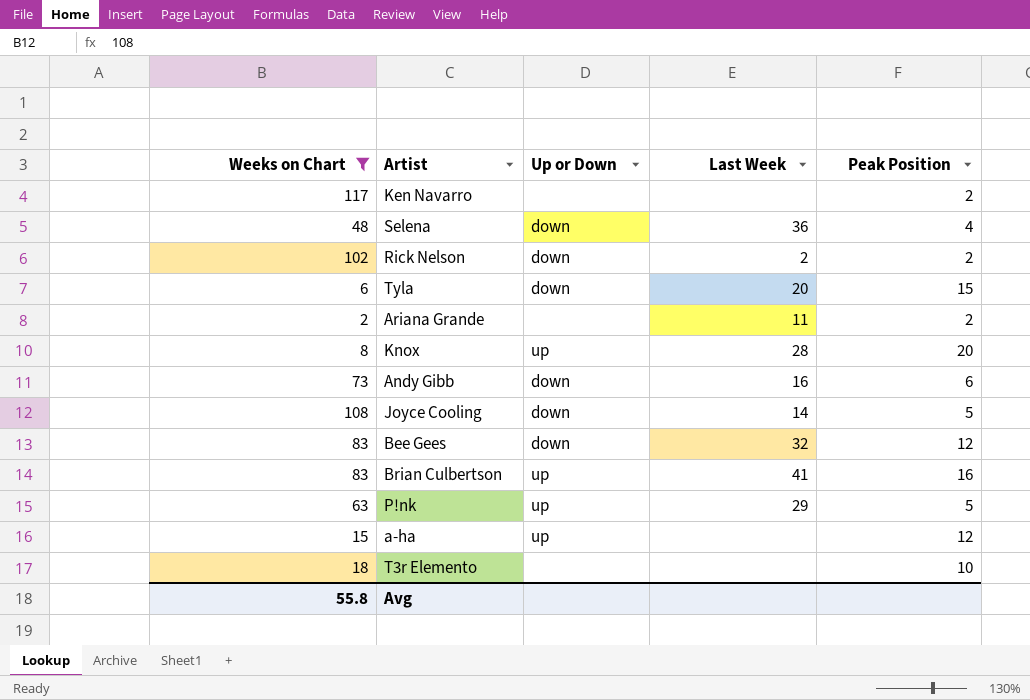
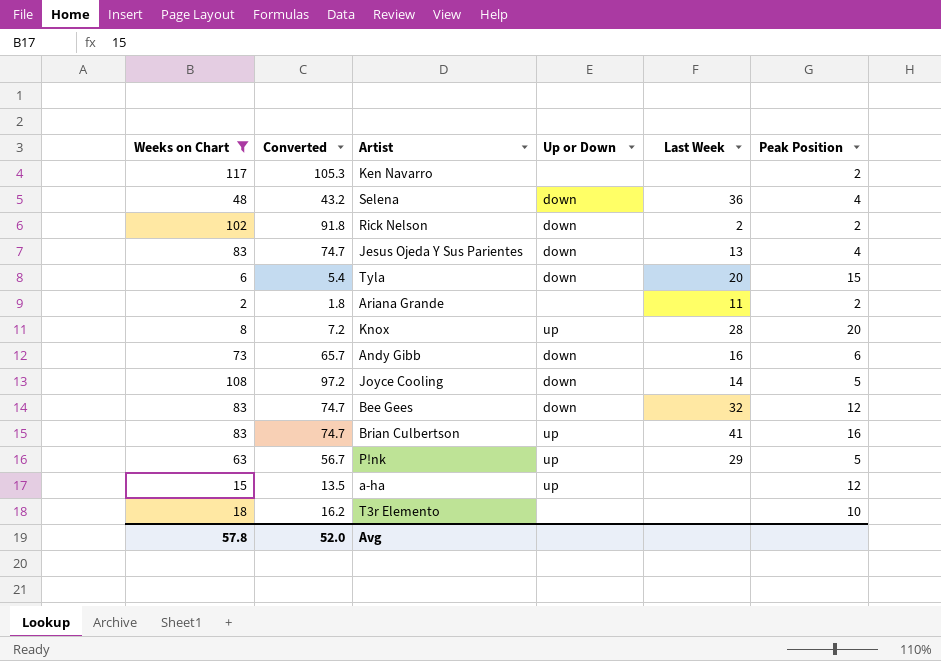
column Converted | formula: none -> [Weeks on Chart] * 0.9
row Jesus Ojeda Y Sus Parientes: none -> 83 | 74.7 | down | 13 | 4
Avg | Weeks on Chart: 55.8 -> 57.8

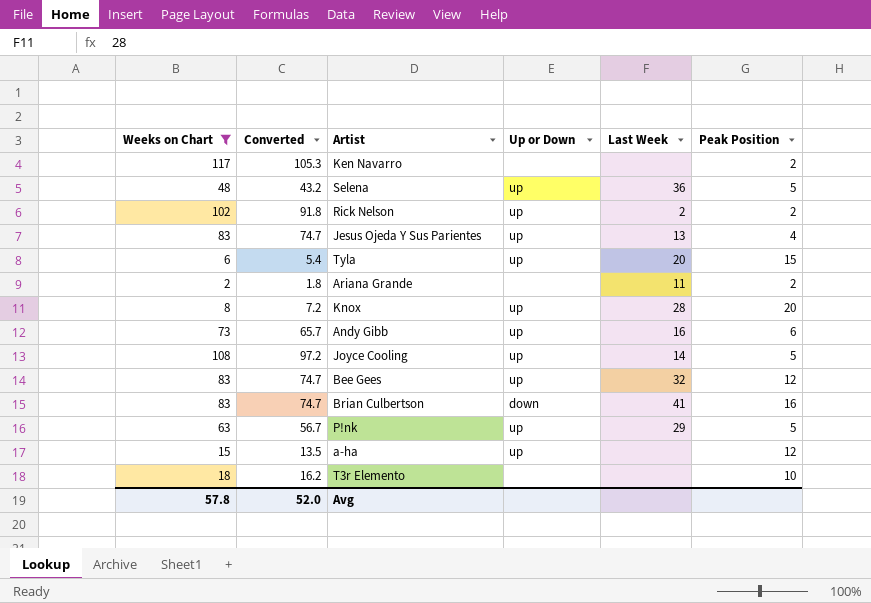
Selena | Up or Down: down -> up
Selena | Peak Position: 4 -> 5
Rick Nelson | Up or Down: down -> up
Jesus Ojeda Y Sus Parientes | Up or Down: down -> up
Tyla | Up or Down: down -> up
Andy Gibb | Up or Down: down -> up
Joyce Cooling | Up or Down: down -> up
Bee Gees | Up or Down: down -> up
Brian Culbertson | Up or Down: up -> down

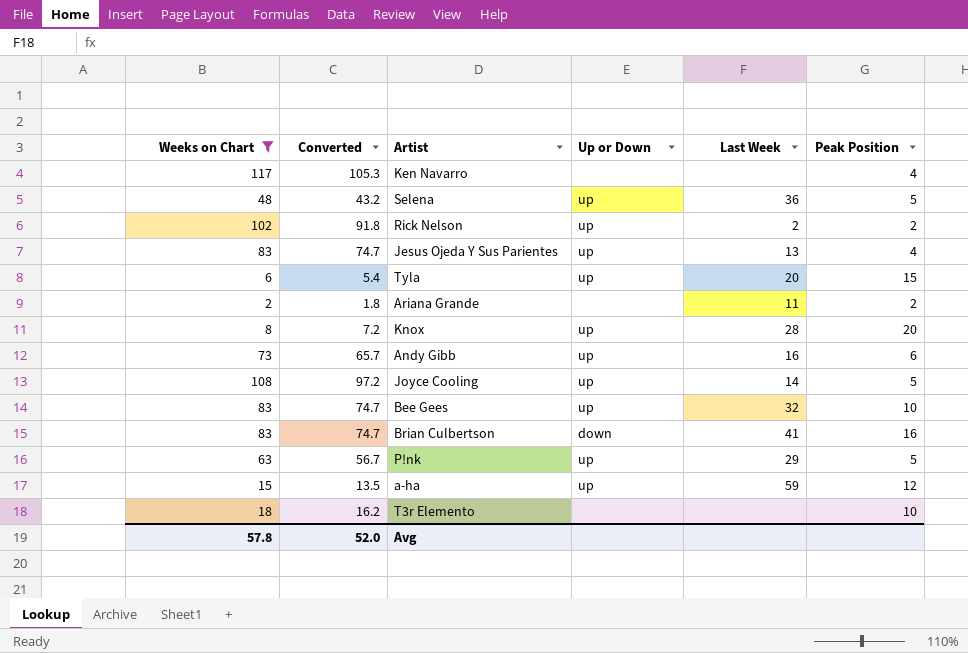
Ken Navarro | Peak Position: 2 -> 4
Bee Gees | Peak Position: 12 -> 10
a-ha | Last Week: none -> 59

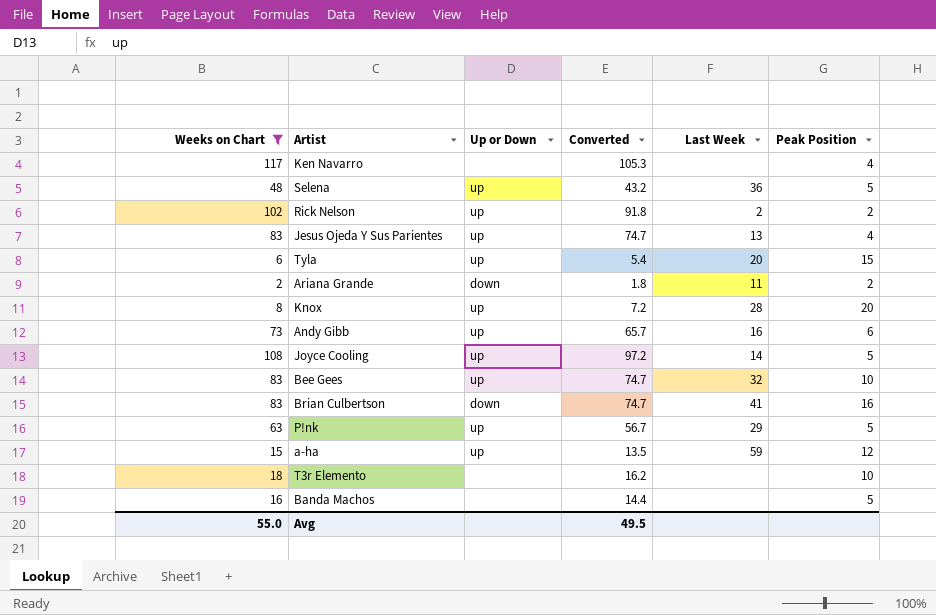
column Converted | position: 2 -> 4
Ariana Grande | Up or Down: none -> down
row Banda Machos: none -> 16 | none | 14.4 | none | 5
Avg | Weeks on Chart: 57.8 -> 55.0
Avg | Converted: 52.0 -> 49.5

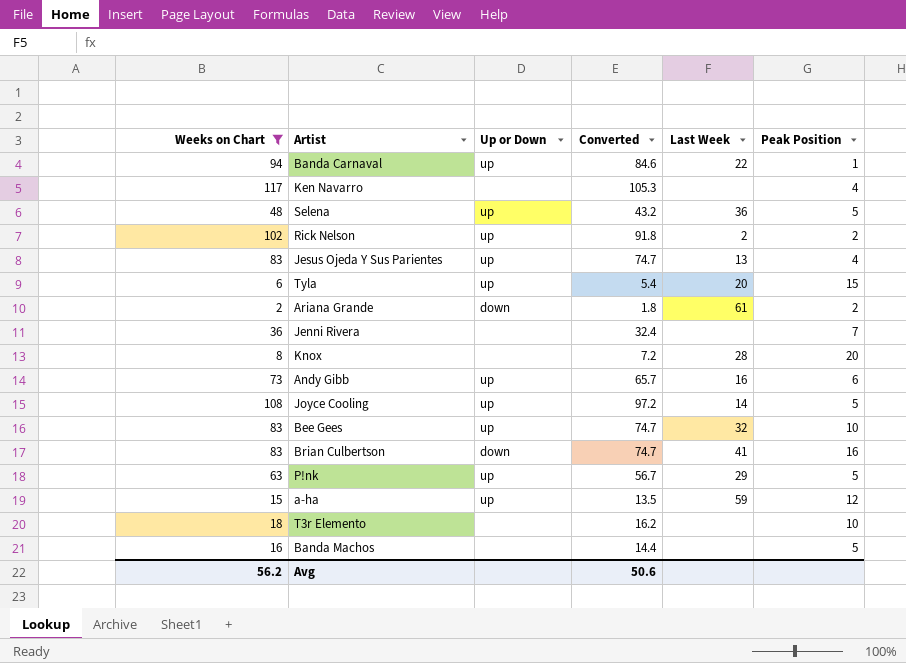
row Banda Carnaval: none -> 94 | up | 84.6 | 22 | 1
Ariana Grande | Last Week: 11 -> 61
row Jenni Rivera: none -> 36 | none | 32.4 | none | 7
Knox | Up or Down: up -> none
Avg | Weeks on Chart: 55.0 -> 56.2
Avg | Converted: 49.5 -> 50.6

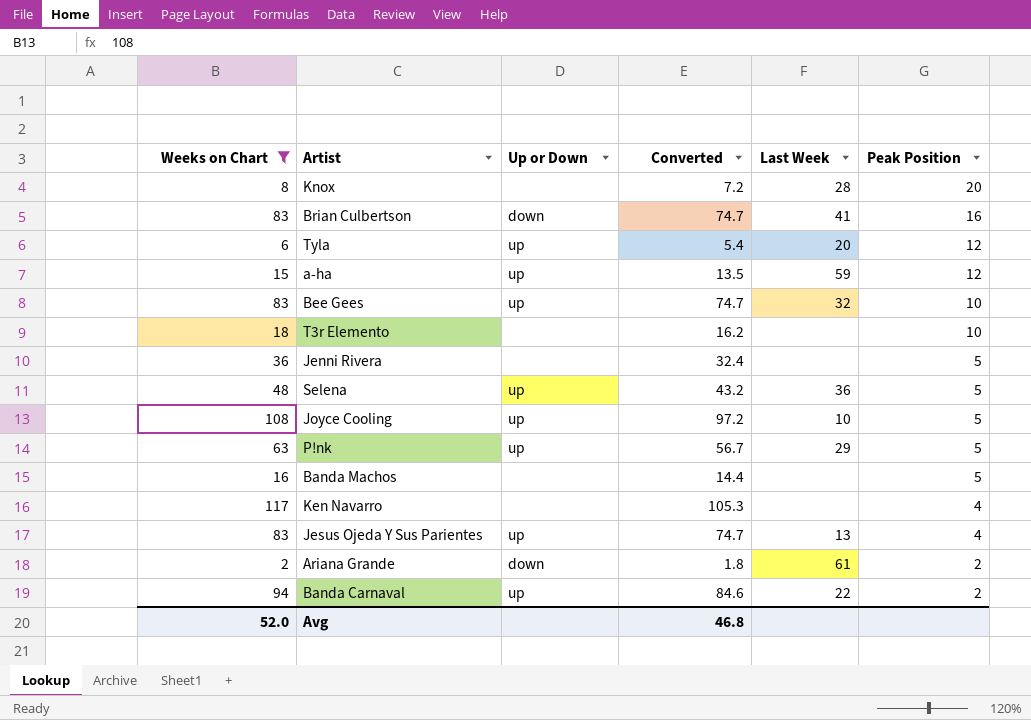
row order: none -> Peak Position descending
row Rick Nelson: 102 | up | 91.8 | 2 | 2 -> none
row Andy Gibb: 73 | up | 65.7 | 16 | 6 -> none
Tyla | Peak Position: 15 -> 12
Jenni Rivera | Peak Position: 7 -> 5
Joyce Cooling | Last Week: 14 -> 10
Banda Carnaval | Peak Position: 1 -> 2
Avg | Weeks on Chart: 56.2 -> 52.0
Avg | Converted: 50.6 -> 46.8

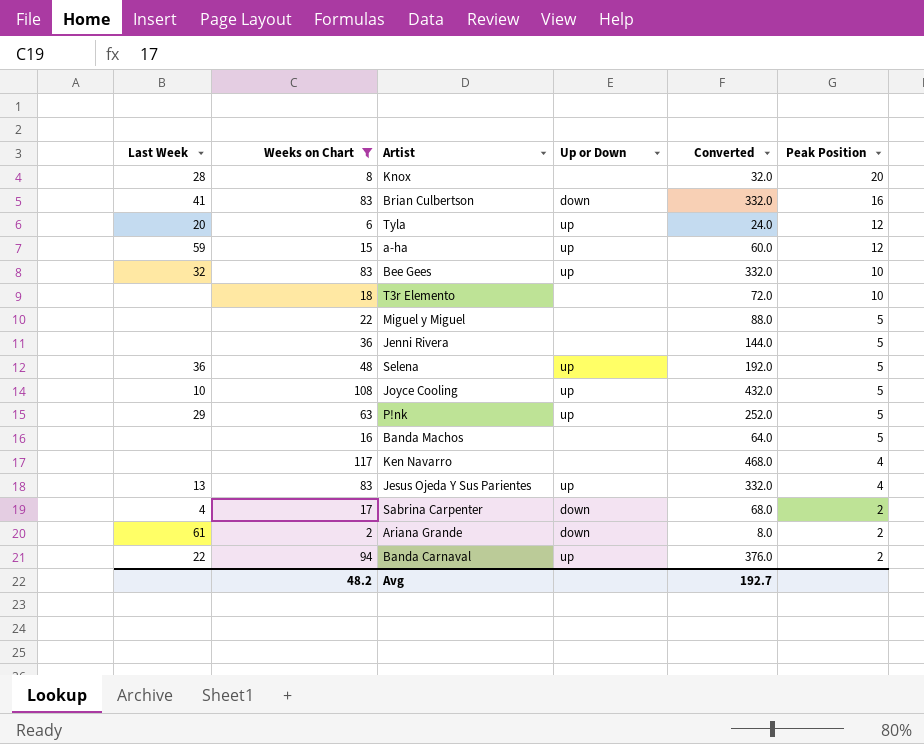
column Last Week | position: 5 -> 1
column Converted | formula: [Weeks on Chart] * 0.9 -> [Weeks on Chart] * 4
row Miguel y Miguel: none -> none | 22 | none | 88.0 | 5
row Sabrina Carpenter: none -> 4 | 17 | down | 68.0 | 2
Avg | Weeks on Chart: 52.0 -> 48.2
Avg | Converted: 46.8 -> 192.7

